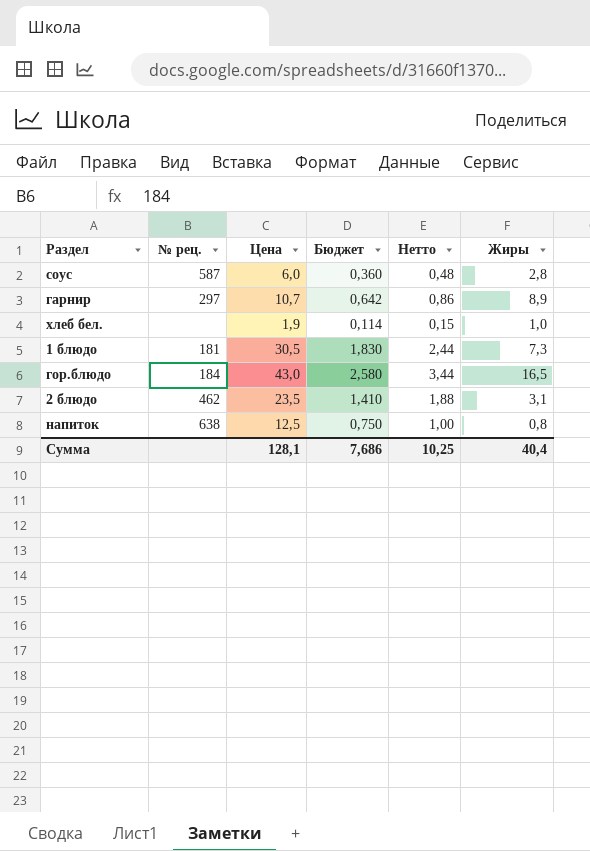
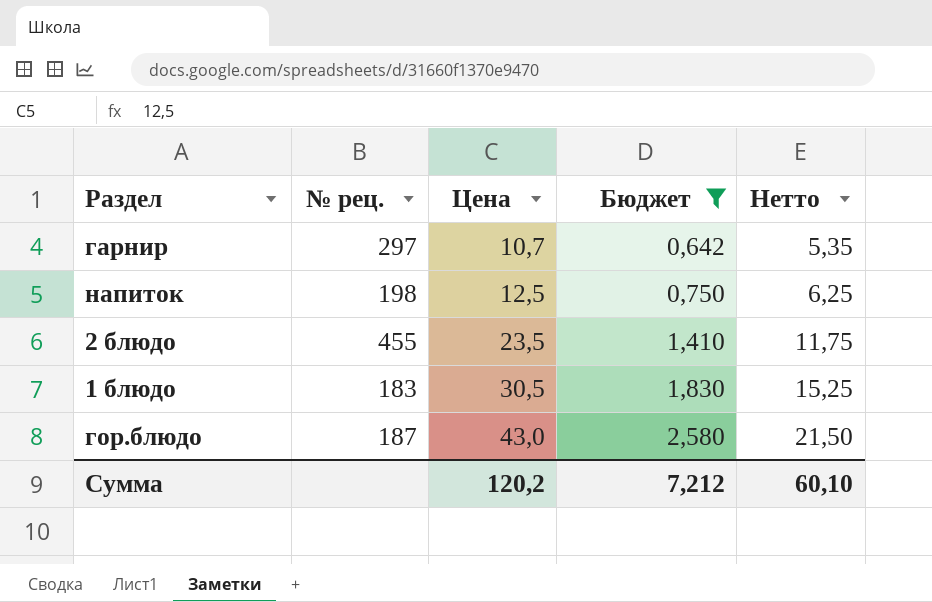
filter: none -> Бюджет >= 0,642
row order: none -> Цена ascending
column Жиры | position: 6 -> none
column Нетто | formula: [Цена] * 0,08 -> [Цена] * 0,5
напиток | № рец.: 638 -> 198
2 блюдо | № рец.: 462 -> 455
1 блюдо | № рец.: 181 -> 183
гор.блюдо | № рец.: 184 -> 187
Сумма | Цена: 128,1 -> 120,2
Сумма | Бюджет: 7,686 -> 7,212
Сумма | Нетто: 10,25 -> 60,10

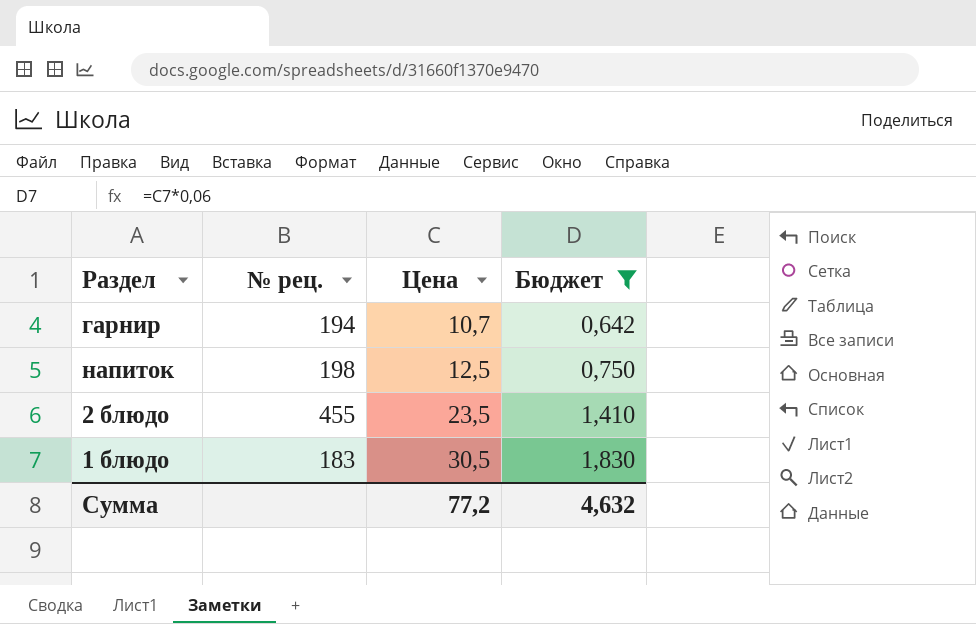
column Нетто | formula: [Цена] * 0,5 -> none
row гор.блюдо: 187 | 43,0 | 2,580 | 21,50 -> none
гарнир | № рец.: 297 -> 194
Сумма | Цена: 120,2 -> 77,2
Сумма | Бюджет: 7,212 -> 4,632

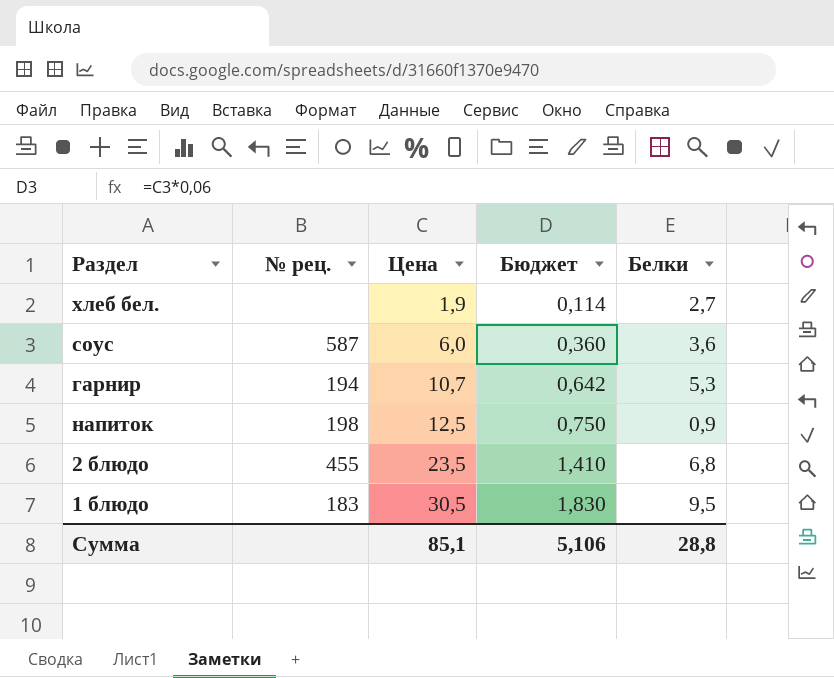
filter: Бюджет >= 0,642 -> none
column Белки | position: none -> 5
Сумма | Цена: 77,2 -> 85,1
Сумма | Бюджет: 4,632 -> 5,106

